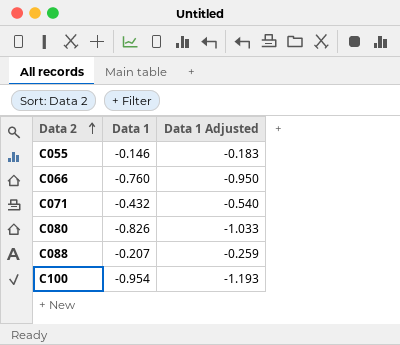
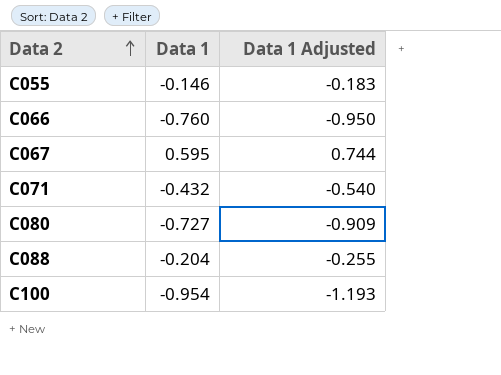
row C067: none -> 0.595 | 0.744
C080 | Data 1: -0.826 -> -0.727
C080 | Data 1 Adjusted: -1.033 -> -0.909
C088 | Data 1: -0.207 -> -0.204
C088 | Data 1 Adjusted: -0.259 -> -0.255

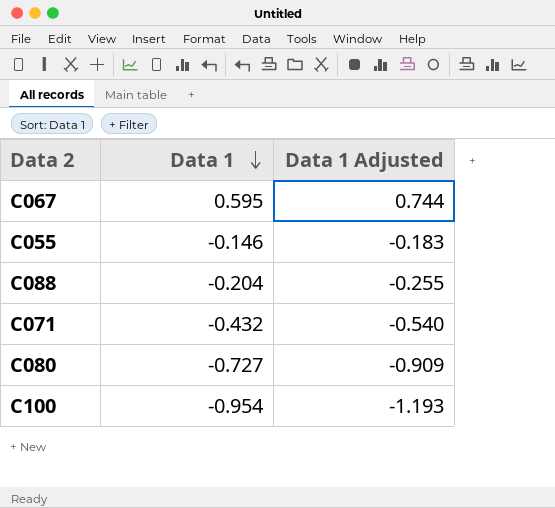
row order: Data 2 ascending -> Data 1 descending
row C066: -0.760 | -0.950 -> none

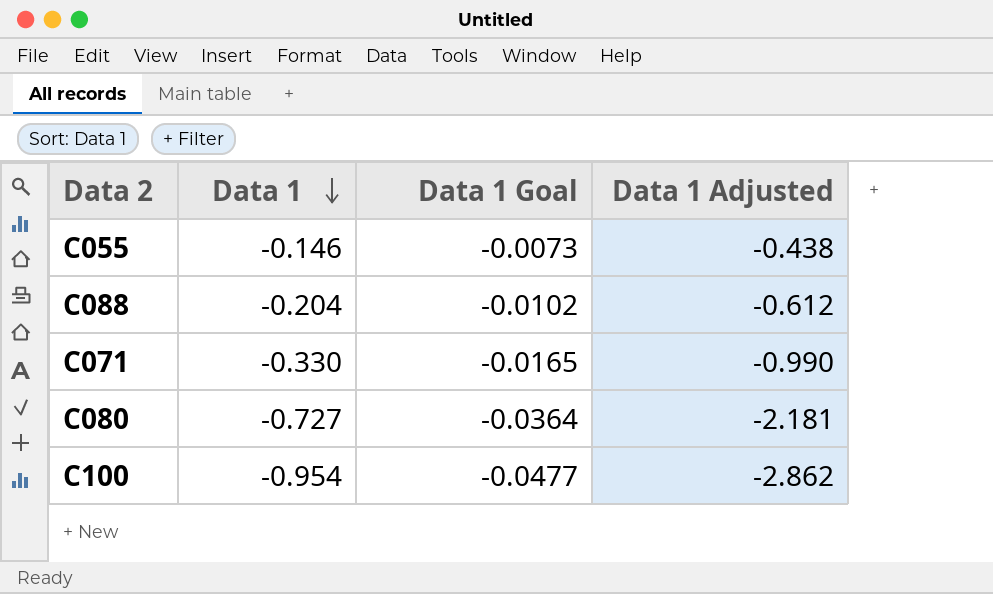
column Data 1 Goal | formula: none -> [Data 1] * 0.05
column Data 1 Adjusted | formula: [Data 1] * 1.25 -> [Data 1] * 3
row C067: 0.595 | 0.744 -> none
C071 | Data 1: -0.432 -> -0.330

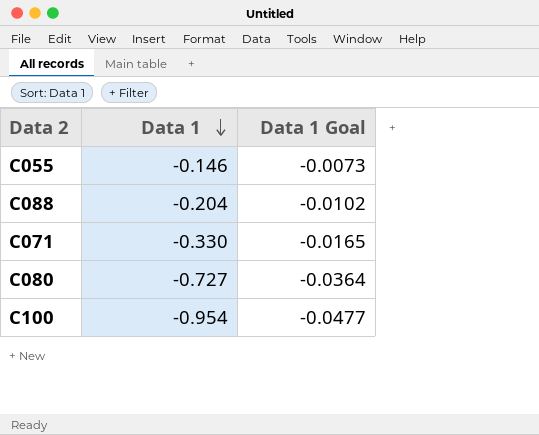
column Data 1 Adjusted | formula: [Data 1] * 3 -> none

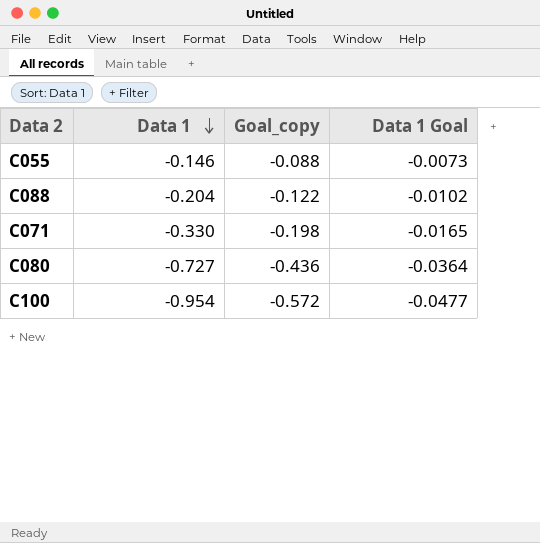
column Goal_copy | formula: none -> [Data 1] * 0.6

